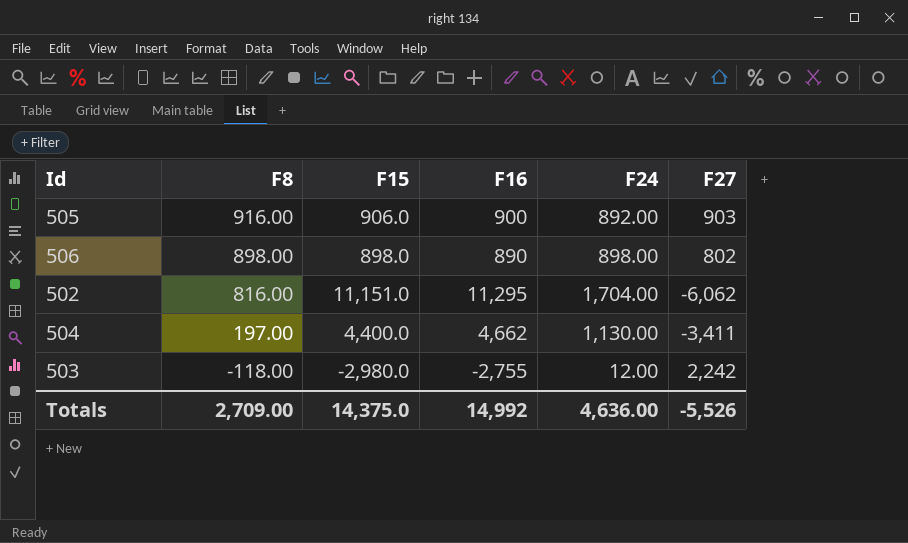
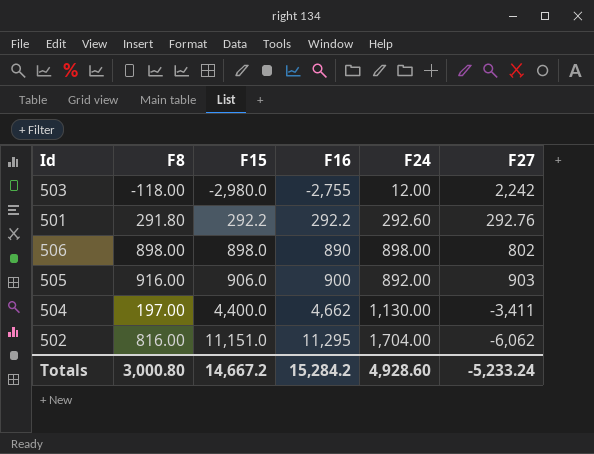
row order: F8 descending -> F15 ascending
row 501: none -> 291.80 | 292.2 | 292.2 | 292.60 | 292.76
Totals | F8: 2,709.00 -> 3,000.80
Totals | F15: 14,375.0 -> 14,667.2
Totals | F16: 14,992 -> 15,284.2
Totals | F24: 4,636.00 -> 4,928.60
Totals | F27: -5,526 -> -5,233.24

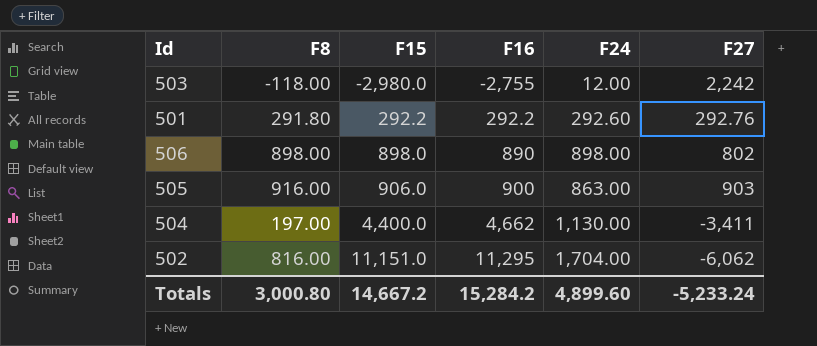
505 | F24: 892.00 -> 863.00
Totals | F24: 4,928.60 -> 4,899.60

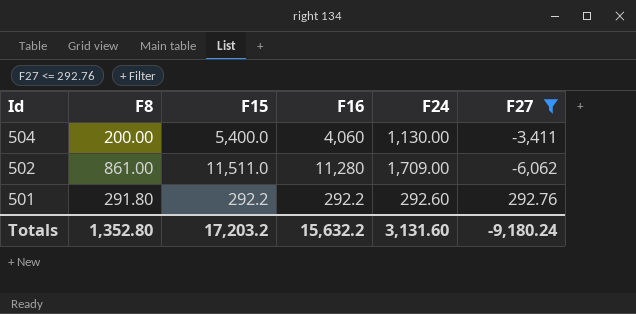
filter: none -> F27 <= 292.76
row order: F15 ascending -> Id descending
504 | F8: 197.00 -> 200.00
504 | F15: 4,400.0 -> 5,400.0
504 | F16: 4,662 -> 4,060
502 | F8: 816.00 -> 861.00
502 | F15: 11,151.0 -> 11,511.0
502 | F16: 11,295 -> 11,280
502 | F24: 1,704.00 -> 1,709.00
Totals | F8: 3,000.80 -> 1,352.80
Totals | F15: 14,667.2 -> 17,203.2
Totals | F16: 15,284.2 -> 15,632.2
Totals | F24: 4,899.60 -> 3,131.60
Totals | F27: -5,233.24 -> -9,180.24

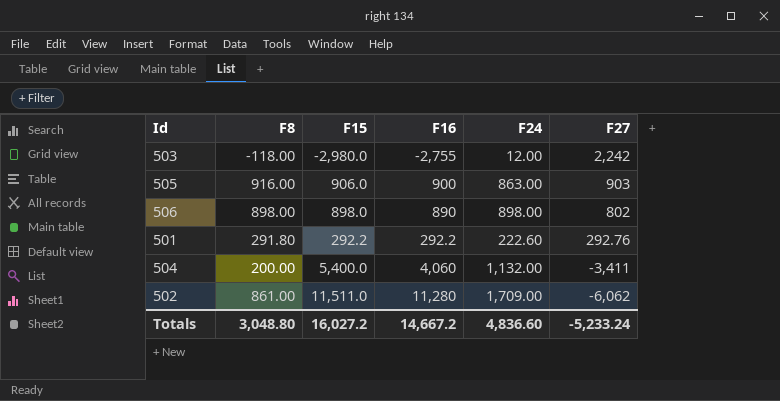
filter: F27 <= 292.76 -> none
row order: Id descending -> F27 descending
501 | F24: 292.60 -> 222.60
504 | F24: 1,130.00 -> 1,132.00
Totals | F8: 1,352.80 -> 3,048.80
Totals | F15: 17,203.2 -> 16,027.2
Totals | F16: 15,632.2 -> 14,667.2
Totals | F24: 3,131.60 -> 4,836.60
Totals | F27: -9,180.24 -> -5,233.24

